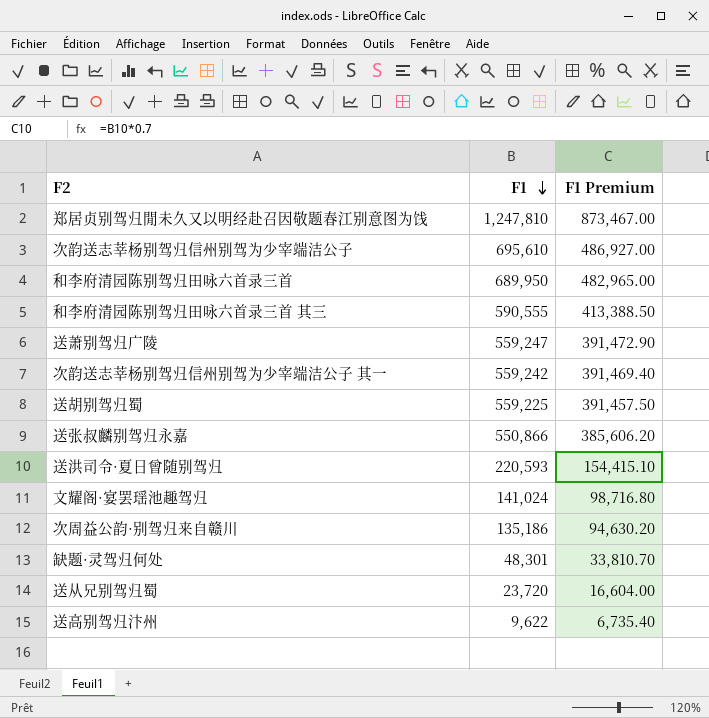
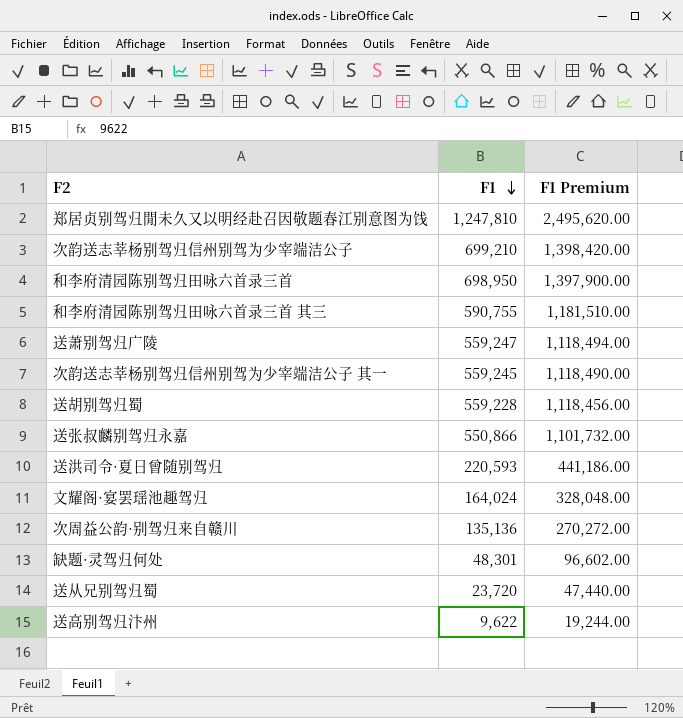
column F1 Premium | formula: [F1] * 0.7 -> [F1] * 2
次韵送志莘杨别驾归信州别驾为少宰端洁公子 | F1: 695,610 -> 699,210
和李府清园陈别驾归田咏六首录三首 | F1: 689,950 -> 698,950
和李府清园陈别驾归田咏六首录三首 其三 | F1: 590,555 -> 590,755
次韵送志莘杨别驾归信州别驾为少宰端洁公子 其一 | F1: 559,242 -> 559,245
送胡别驾归蜀 | F1: 559,225 -> 559,228
文耀阁·宴罢瑶池趣驾归 | F1: 141,024 -> 164,024
次周益公韵·别驾归来自赣川 | F1: 135,186 -> 135,136

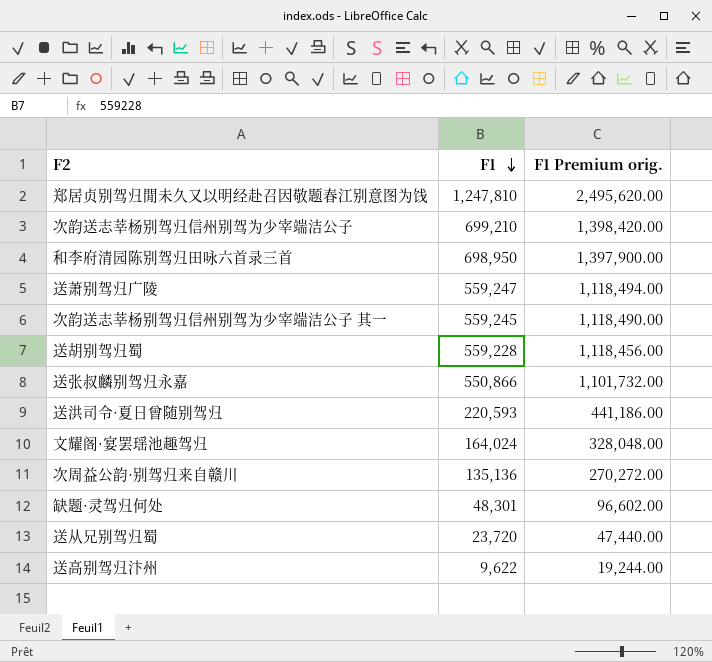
column name: F1 Premium -> F1 Premium orig.
row 和李府清园陈别驾归田咏六首录三首 其三: 590,755 | 1,181,510.00 -> none

